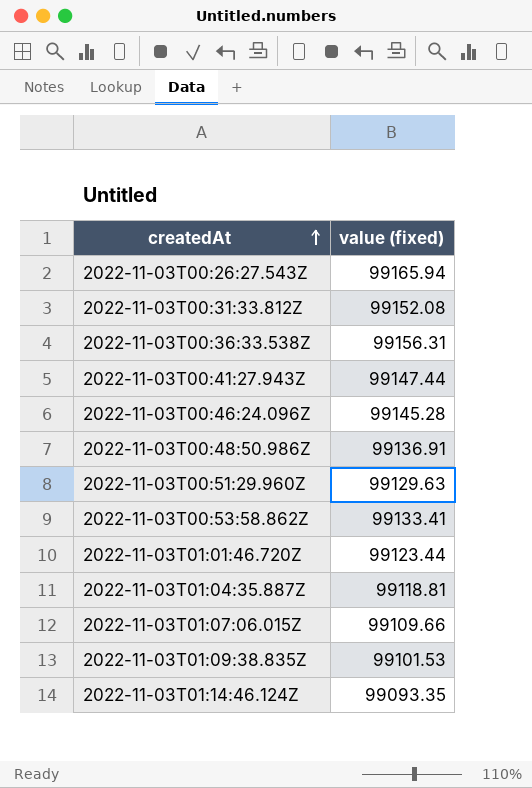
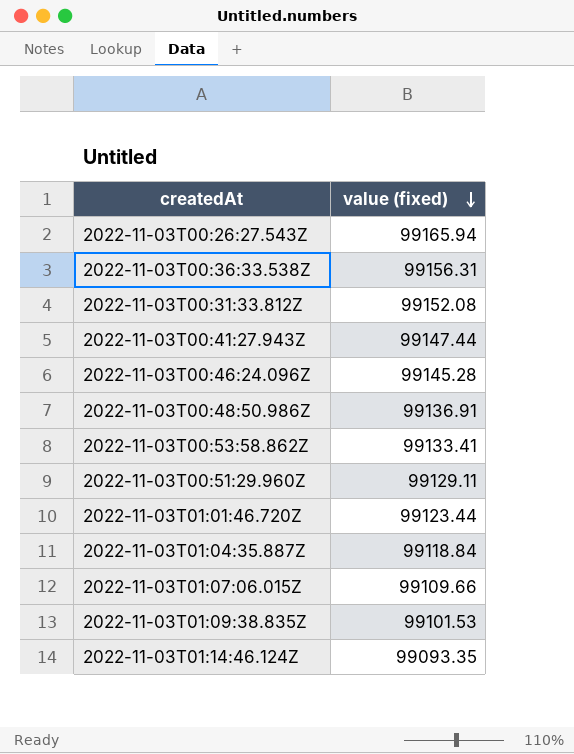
row order: createdAt ascending -> value (fixed) descending
2022-11-03T00:51:29.960Z | value (fixed): 99129.63 -> 99129.11
2022-11-03T01:04:35.887Z | value (fixed): 99118.81 -> 99118.84

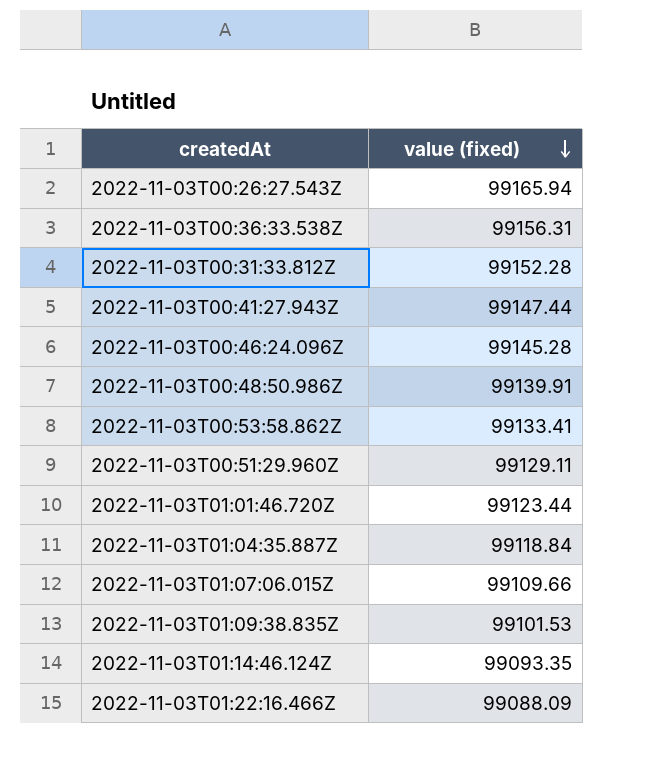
2022-11-03T00:31:33.812Z | value (fixed): 99152.08 -> 99152.28
2022-11-03T00:48:50.986Z | value (fixed): 99136.91 -> 99139.91
row 2022-11-03T01:22:16.466Z: none -> 99088.09

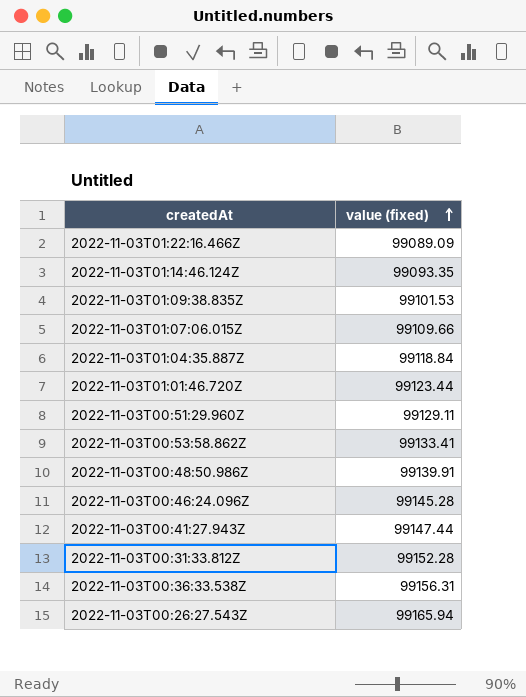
row order: value (fixed) descending -> value (fixed) ascending
2022-11-03T01:22:16.466Z | value (fixed): 99088.09 -> 99089.09

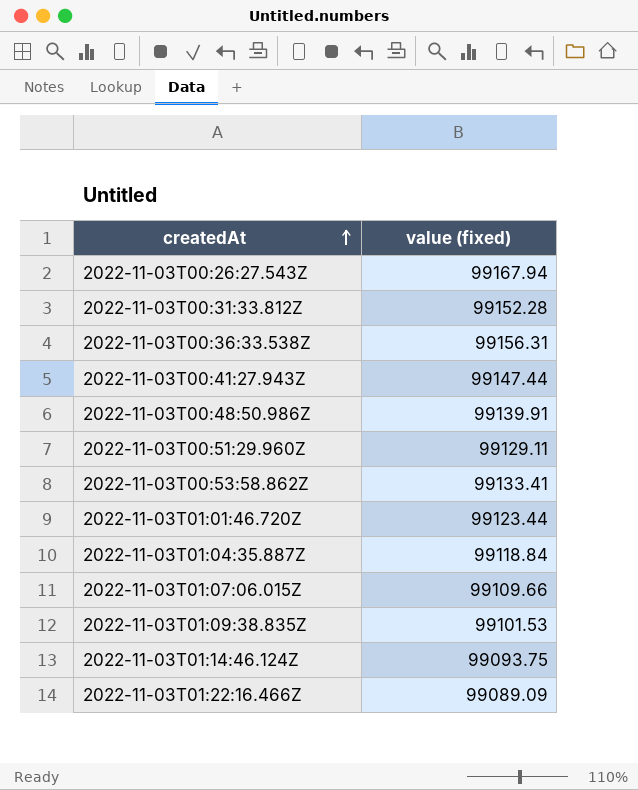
row order: value (fixed) ascending -> createdAt ascending
row 2022-11-03T00:46:24.096Z: 99145.28 -> none
2022-11-03T00:26:27.543Z | value (fixed): 99165.94 -> 99167.94
2022-11-03T01:14:46.124Z | value (fixed): 99093.35 -> 99093.75

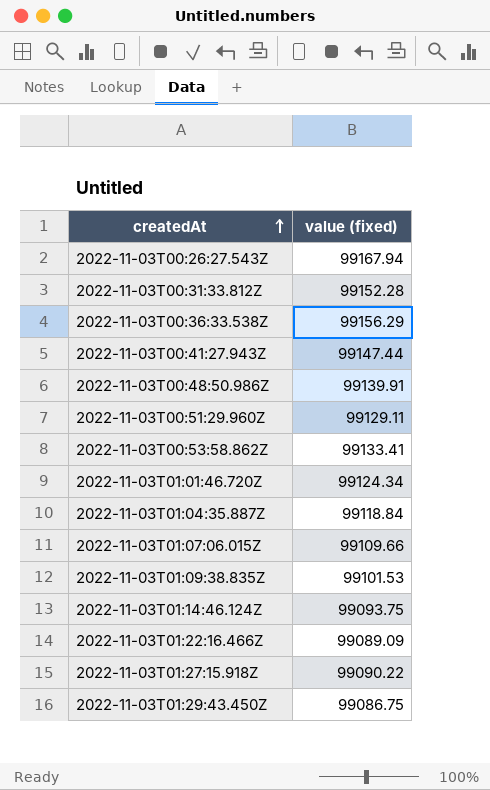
2022-11-03T00:36:33.538Z | value (fixed): 99156.31 -> 99156.29
2022-11-03T01:01:46.720Z | value (fixed): 99123.44 -> 99124.34
row 2022-11-03T01:27:15.918Z: none -> 99090.22
row 2022-11-03T01:29:43.450Z: none -> 99086.75

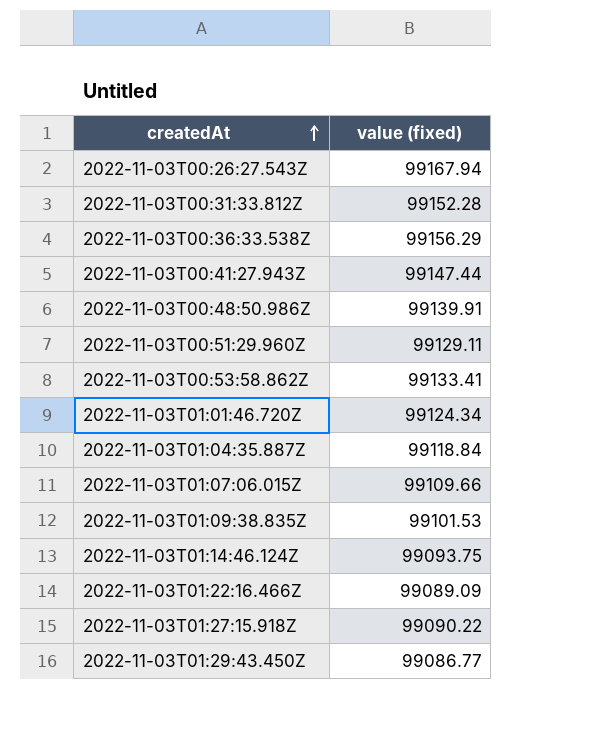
2022-11-03T01:29:43.450Z | value (fixed): 99086.75 -> 99086.77

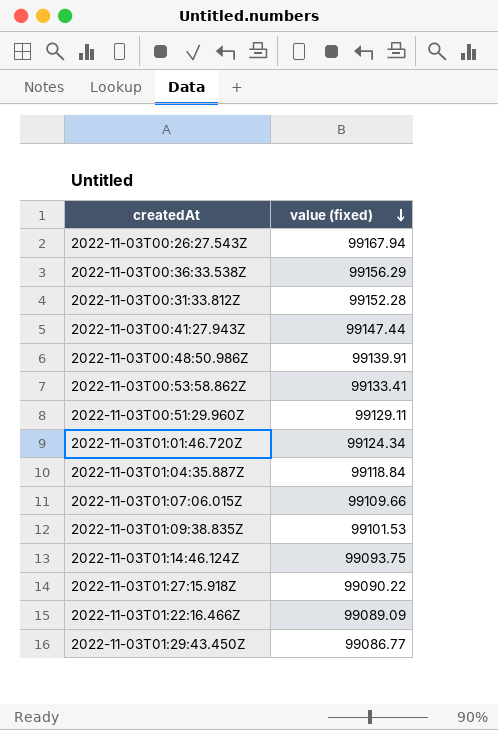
row order: createdAt ascending -> value (fixed) descending

